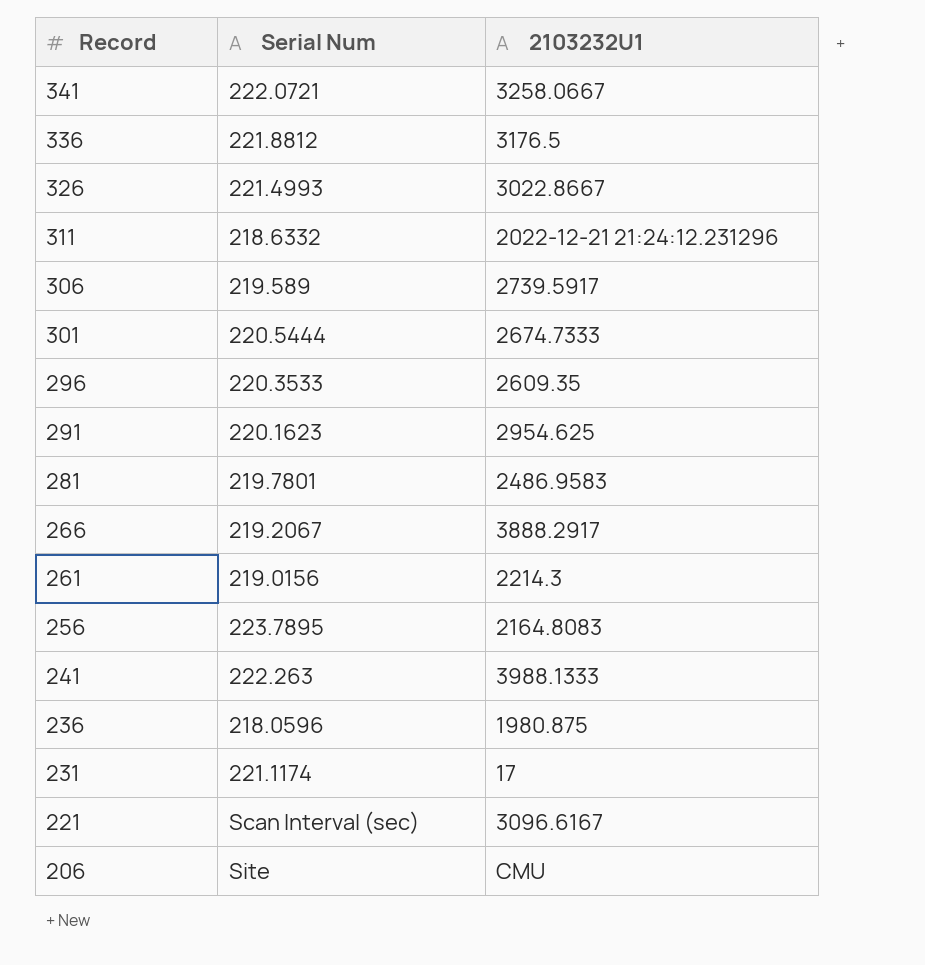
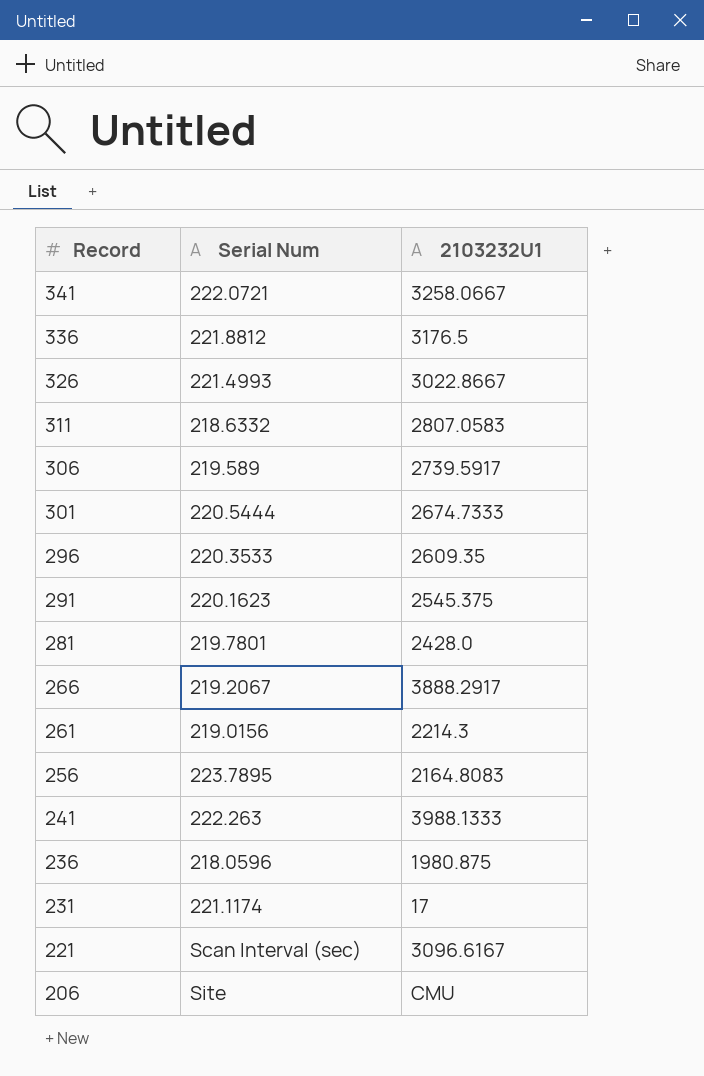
311 | 2103232U1: 2022-12-21 21:24:12.231296 -> 2807.0583
291 | 2103232U1: 2954.625 -> 2545.375
281 | 2103232U1: 2486.9583 -> 2428.0

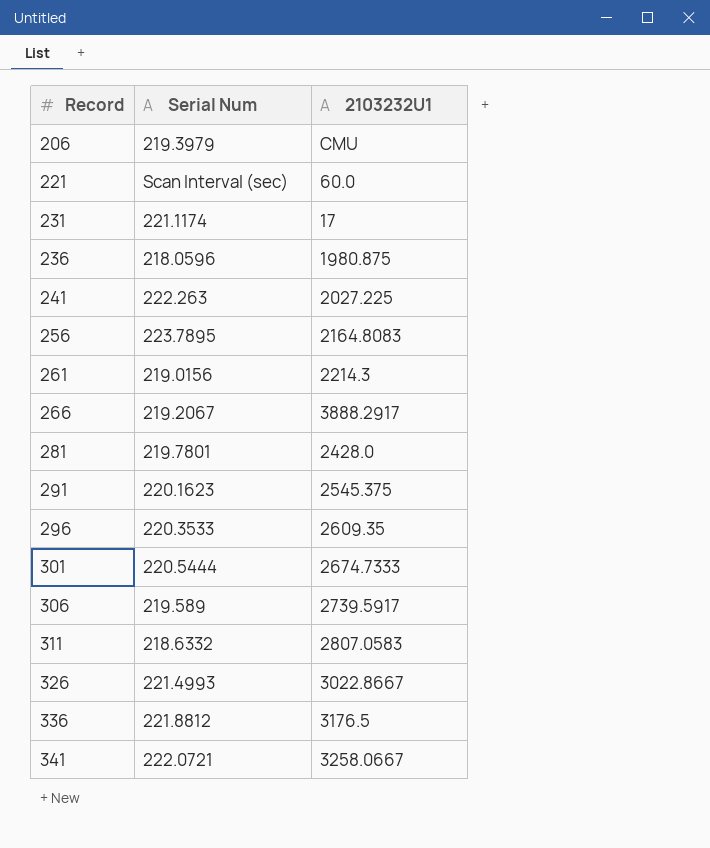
row order: Record descending -> Record ascending
206 | Serial Num: Site -> 219.3979
221 | 2103232U1: 3096.6167 -> 60.0
241 | 2103232U1: 3988.1333 -> 2027.225

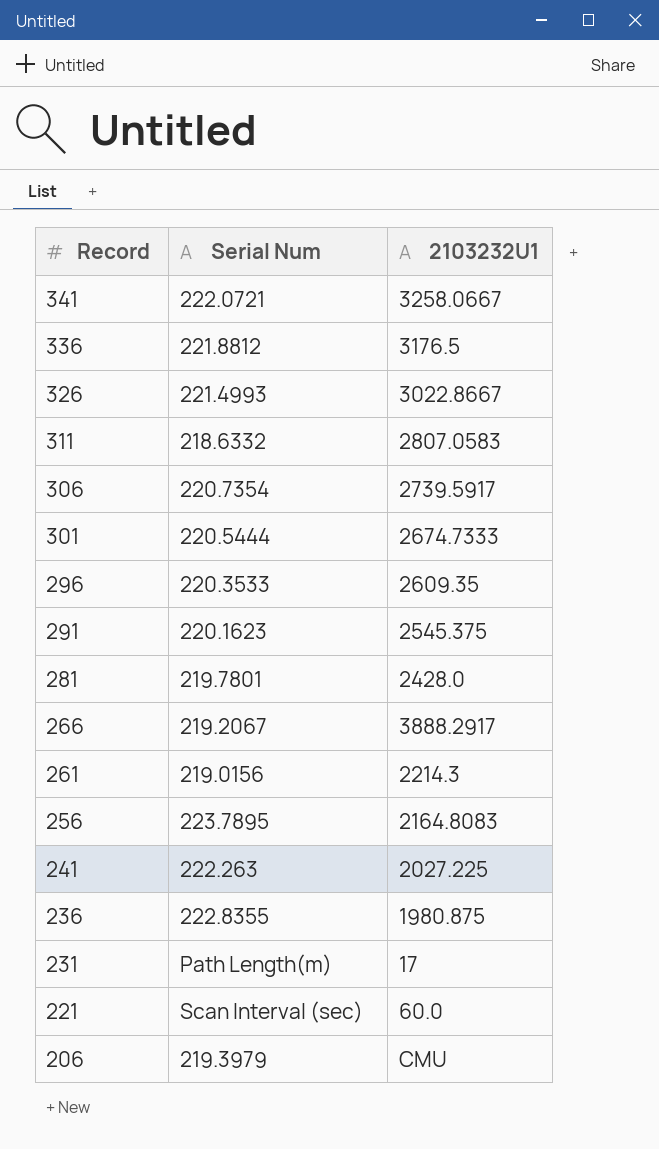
row order: Record ascending -> Record descending
306 | Serial Num: 219.589 -> 220.7354
236 | Serial Num: 218.0596 -> 222.8355
231 | Serial Num: 221.1174 -> Path Length(m)

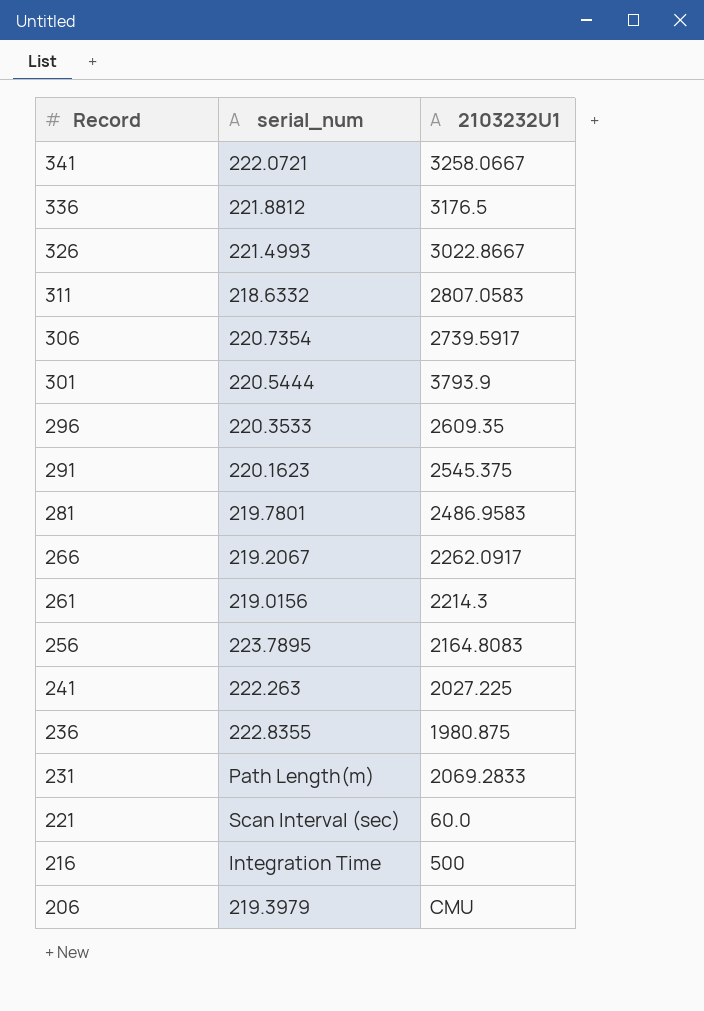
column name: Serial Num -> serial_num
301 | 2103232U1: 2674.7333 -> 3793.9
281 | 2103232U1: 2428.0 -> 2486.9583
266 | 2103232U1: 3888.2917 -> 2262.0917
231 | 2103232U1: 17 -> 2069.2833
row 216: none -> Integration Time | 500

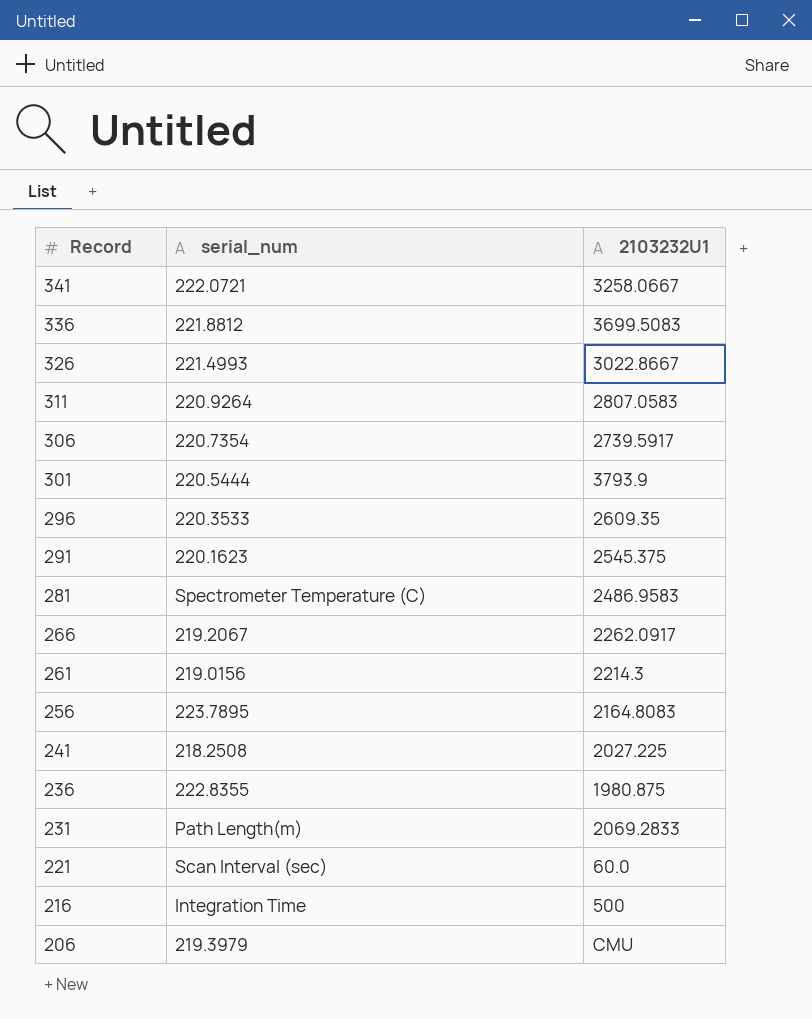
336 | 2103232U1: 3176.5 -> 3699.5083
311 | serial_num: 218.6332 -> 220.9264
281 | serial_num: 219.7801 -> Spectrometer Temperature (C)
241 | serial_num: 222.263 -> 218.2508

